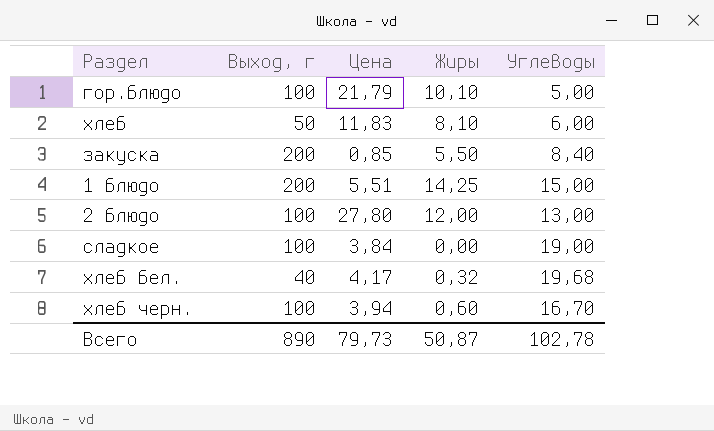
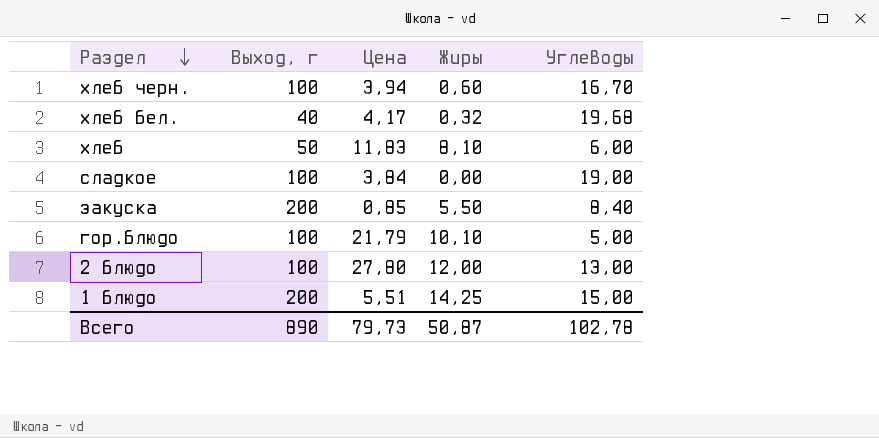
row order: none -> Раздел descending

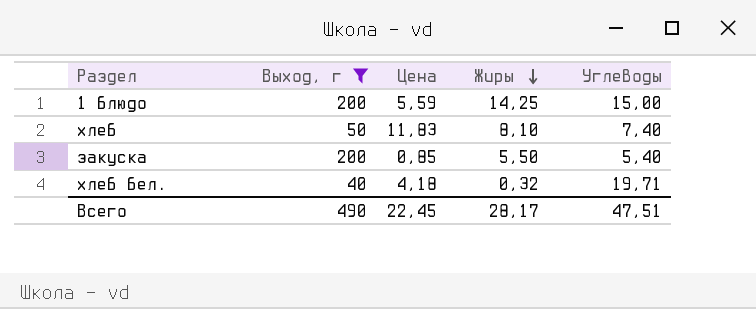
filter: none -> Выход, г != 100
row order: Раздел descending -> Жиры descending
1 блюдо | Цена: 5,51 -> 5,59
хлеб | Углеводы: 6,00 -> 7,40
закуска | Углеводы: 8,40 -> 5,40
хлеб бел. | Цена: 4,17 -> 4,18
хлеб бел. | Углеводы: 19,68 -> 19,71
Всего | Выход, г: 890 -> 490
Всего | Цена: 79,73 -> 22,45
Всего | Жиры: 50,87 -> 28,17
Всего | Углеводы: 102,78 -> 47,51

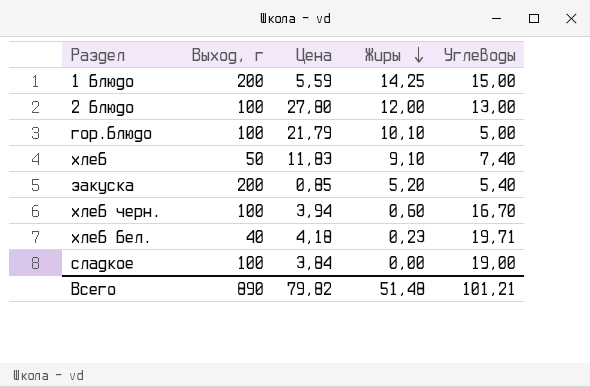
filter: Выход, г != 100 -> none
хлеб | Жиры: 8,10 -> 9,10
закуска | Жиры: 5,50 -> 5,20
хлеб бел. | Жиры: 0,32 -> 0,23
Всего | Выход, г: 490 -> 890
Всего | Цена: 22,45 -> 79,82
Всего | Жиры: 28,17 -> 51,48
Всего | Углеводы: 47,51 -> 101,21

